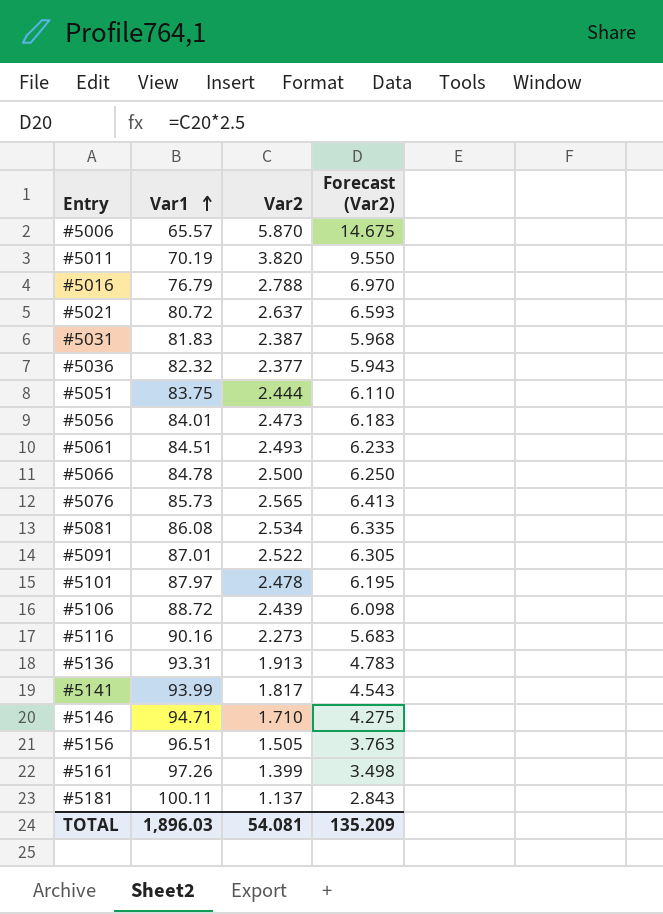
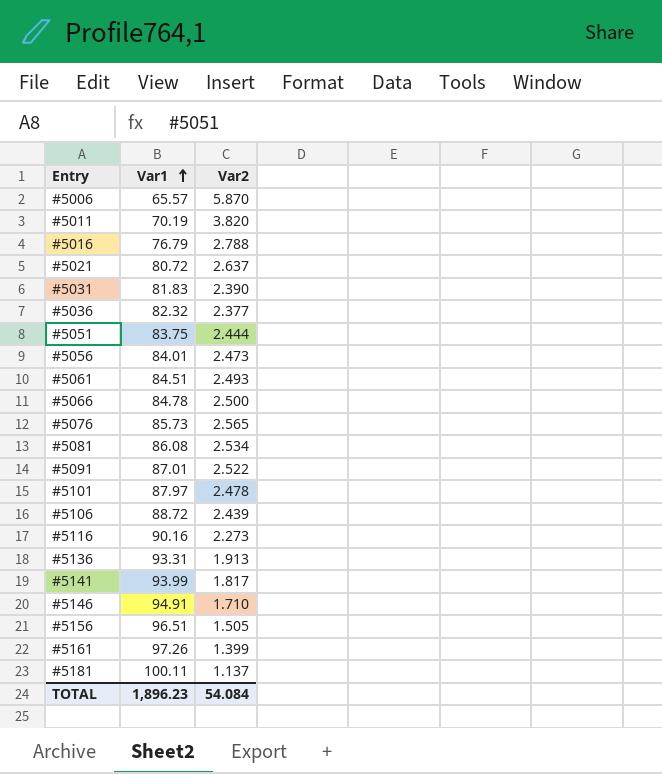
column Forecast (Var2) | formula: [Var2] * 2.5 -> none
#5031 | Var2: 2.387 -> 2.390
#5146 | Var1: 94.71 -> 94.91
TOTAL | Var1: 1,896.03 -> 1,896.23
TOTAL | Var2: 54.081 -> 54.084

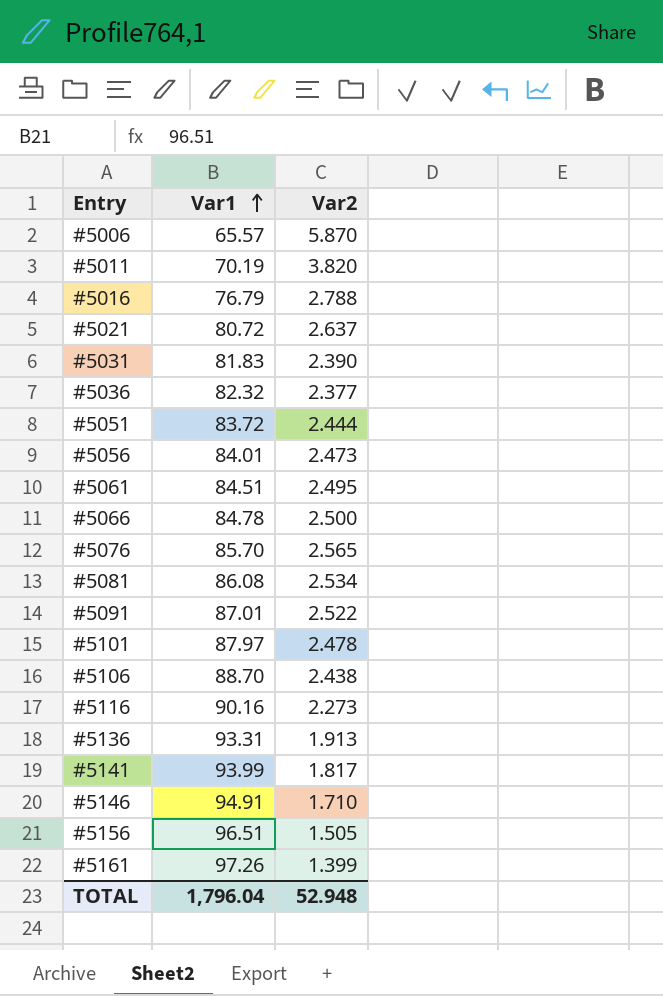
row #5181: 100.11 | 1.137 -> none
#5051 | Var1: 83.75 -> 83.72
#5061 | Var2: 2.493 -> 2.495
#5076 | Var1: 85.73 -> 85.70
#5106 | Var1: 88.72 -> 88.70
#5106 | Var2: 2.439 -> 2.438
TOTAL | Var1: 1,896.23 -> 1,796.04
TOTAL | Var2: 54.084 -> 52.948

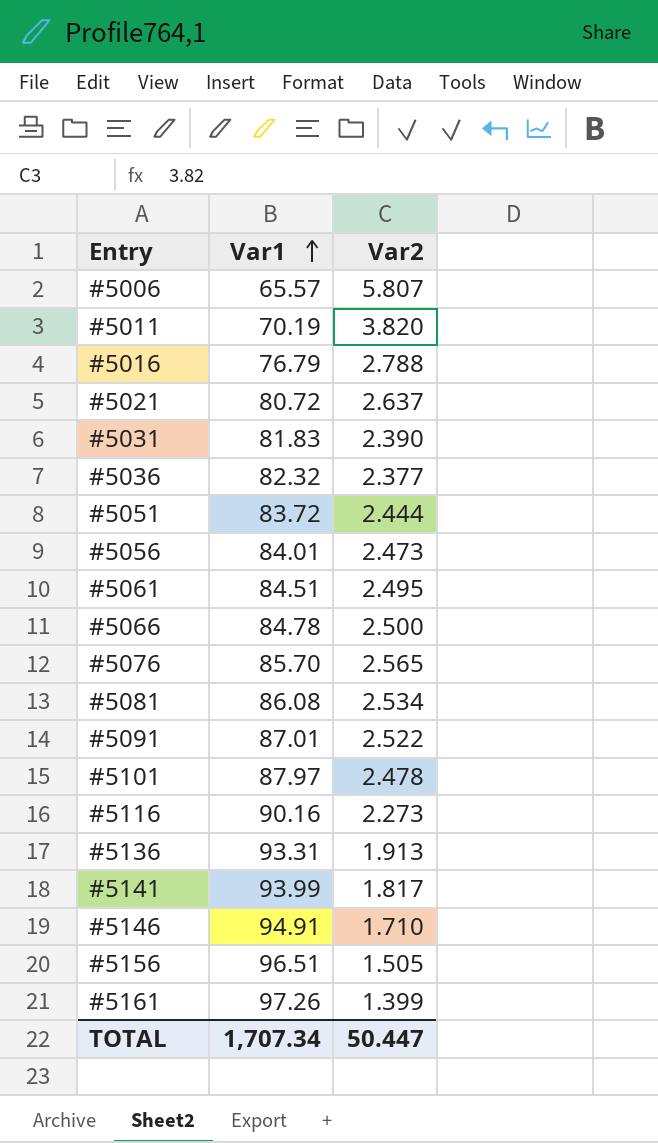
row #5106: 88.70 | 2.438 -> none
#5006 | Var2: 5.870 -> 5.807
TOTAL | Var1: 1,796.04 -> 1,707.34
TOTAL | Var2: 52.948 -> 50.447

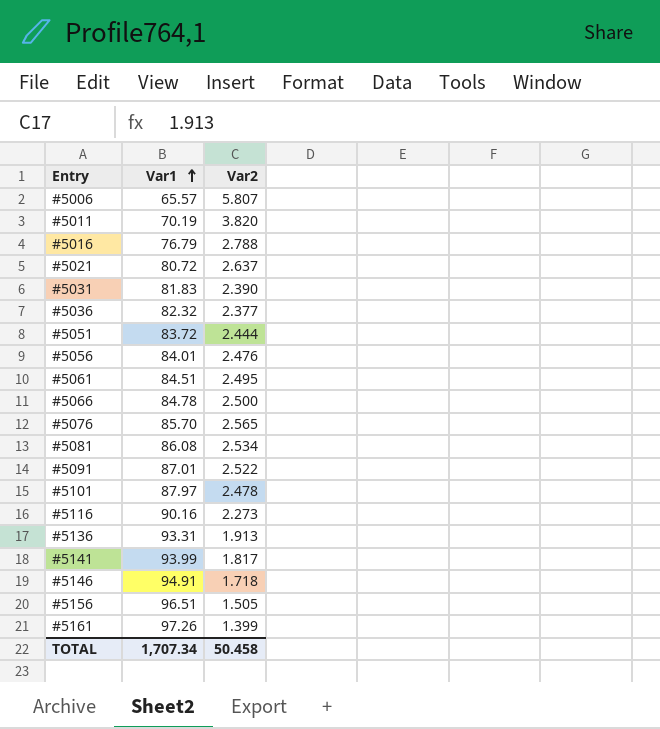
#5056 | Var2: 2.473 -> 2.476
#5146 | Var2: 1.710 -> 1.718
TOTAL | Var2: 50.447 -> 50.458

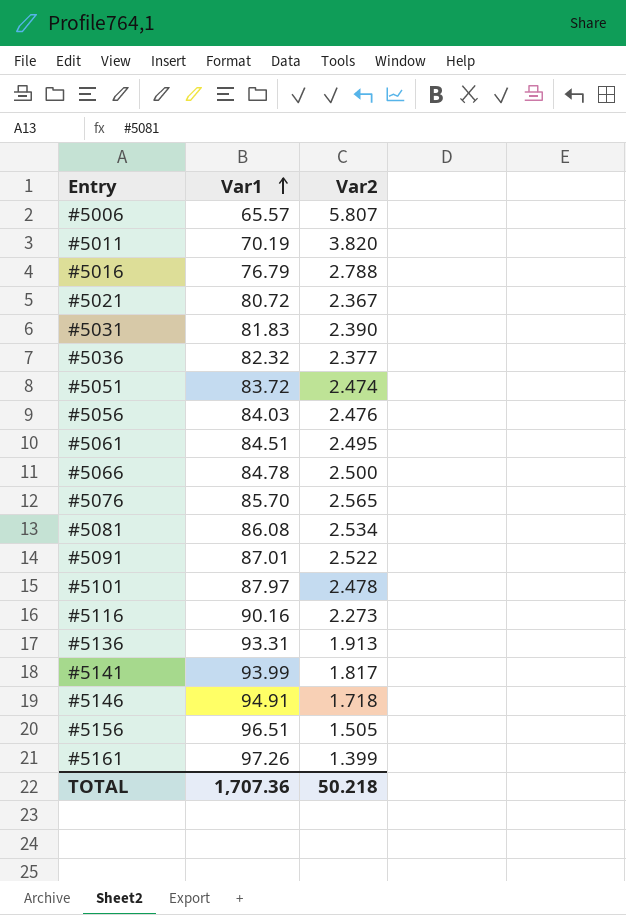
#5021 | Var2: 2.637 -> 2.367
#5051 | Var2: 2.444 -> 2.474
#5056 | Var1: 84.01 -> 84.03
TOTAL | Var1: 1,707.34 -> 1,707.36
TOTAL | Var2: 50.458 -> 50.218

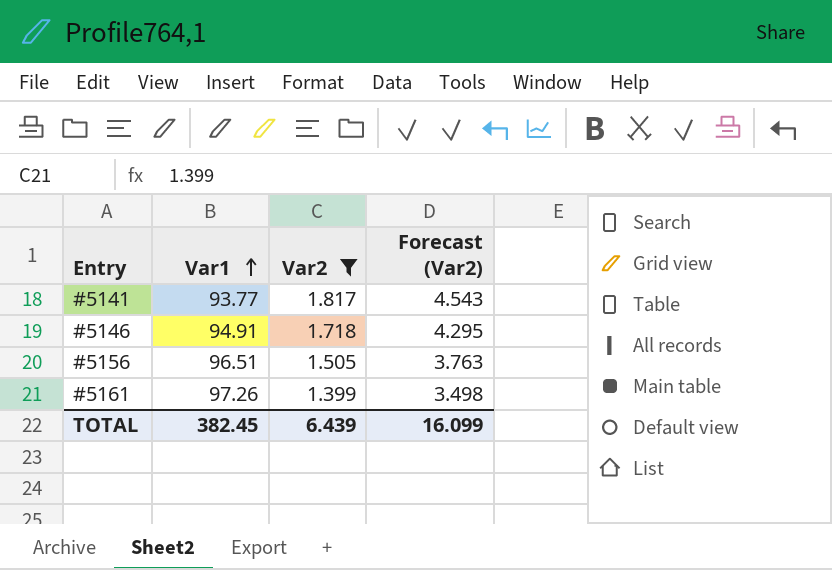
filter: none -> Var2 <= 1.817
column Forecast (Var2) | formula: none -> [Var2] * 2.5
#5141 | Var1: 93.99 -> 93.77
TOTAL | Var1: 1,707.36 -> 382.45
TOTAL | Var2: 50.218 -> 6.439

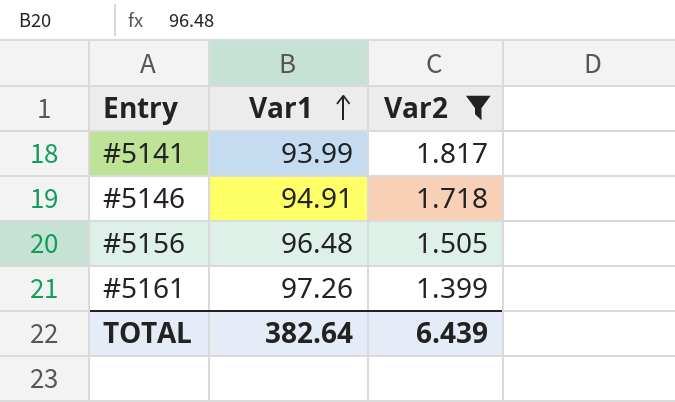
column Forecast (Var2) | formula: [Var2] * 2.5 -> none
#5141 | Var1: 93.77 -> 93.99
#5156 | Var1: 96.51 -> 96.48
TOTAL | Var1: 382.45 -> 382.64

